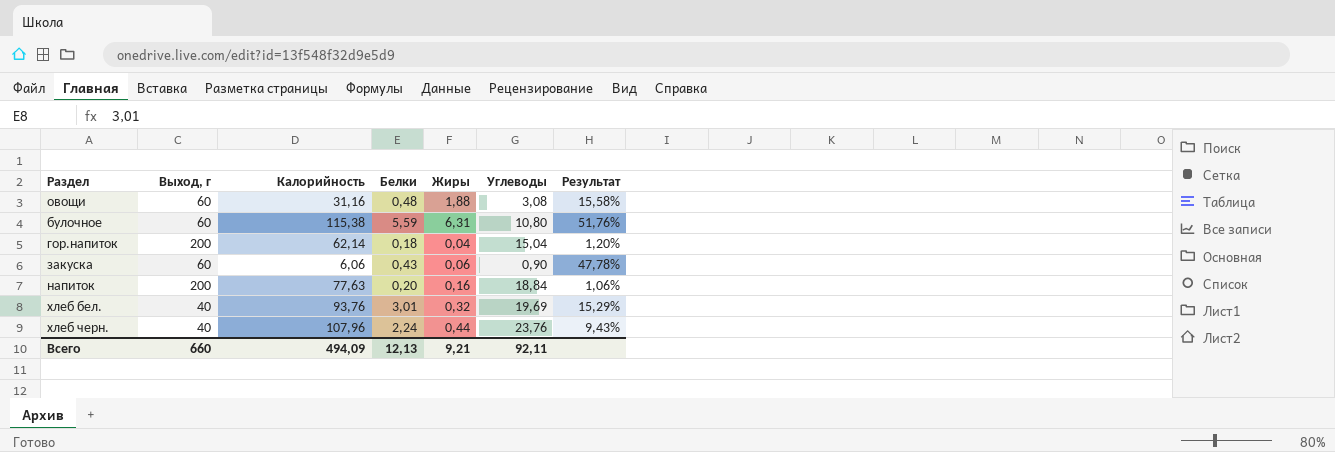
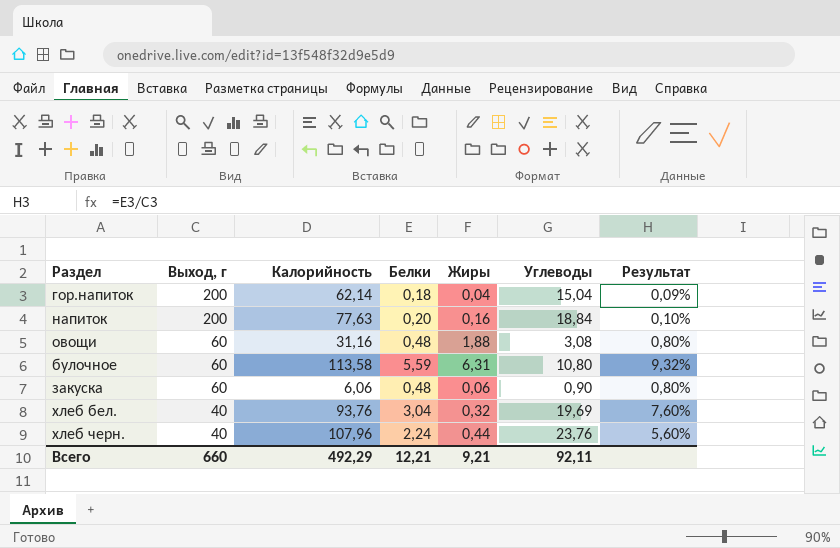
row order: none -> Выход, г descending
column Результат | formula: [Белки] / [Углеводы] -> [Белки] / [Выход, г]
булочное | Калорийность: 115,38 -> 113,58
закуска | Белки: 0,43 -> 0,48
хлеб бел. | Белки: 3,01 -> 3,04
Всего | Калорийность: 494,09 -> 492,29
Всего | Белки: 12,13 -> 12,21

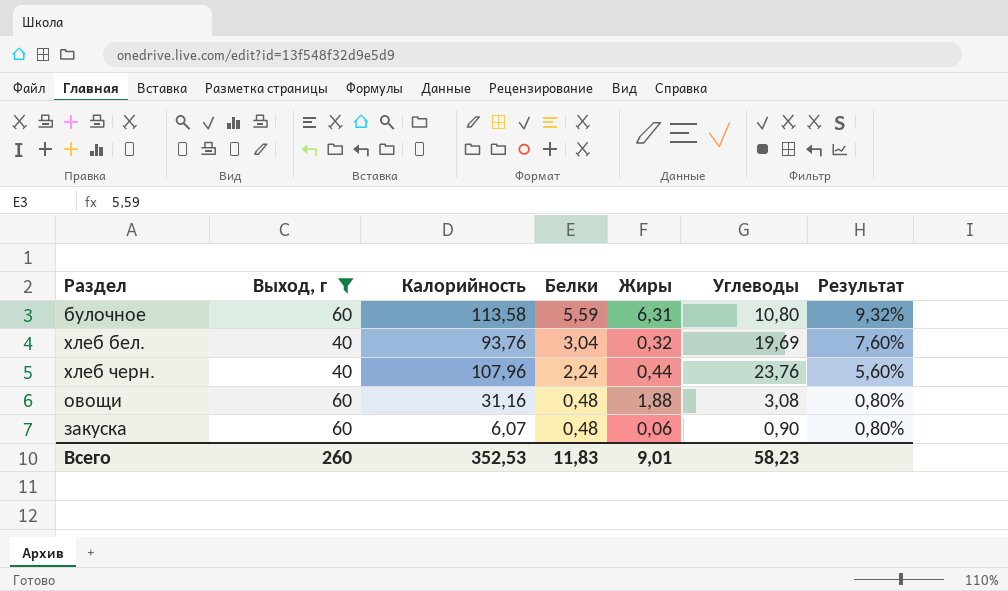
filter: none -> Выход, г != 200
row order: Выход, г descending -> Белки descending
закуска | Калорийность: 6,06 -> 6,07
Всего | Выход, г: 660 -> 260
Всего | Калорийность: 492,29 -> 352,53
Всего | Белки: 12,21 -> 11,83
Всего | Жиры: 9,21 -> 9,01
Всего | Углеводы: 92,11 -> 58,23

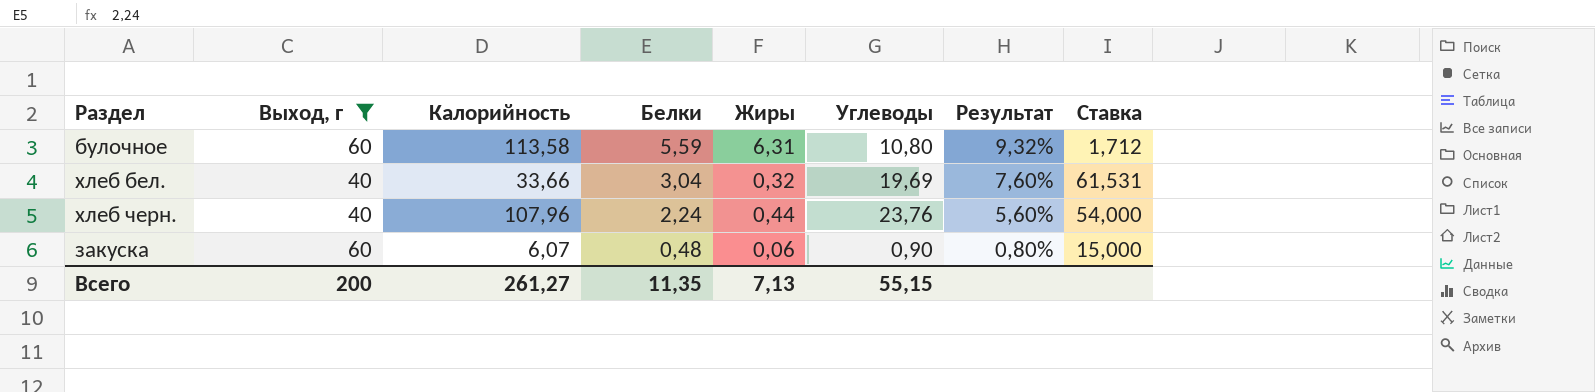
column Ставка | formula: none -> [Углеводы] / [Жиры]
row овощи: 60 | 31,16 | 0,48 | 1,88 | 3,08 | 0,80% -> none
хлеб бел. | Калорийность: 93,76 -> 33,66
Всего | Выход, г: 260 -> 200
Всего | Калорийность: 352,53 -> 261,27
Всего | Белки: 11,83 -> 11,35
Всего | Жиры: 9,01 -> 7,13
Всего | Углеводы: 58,23 -> 55,15

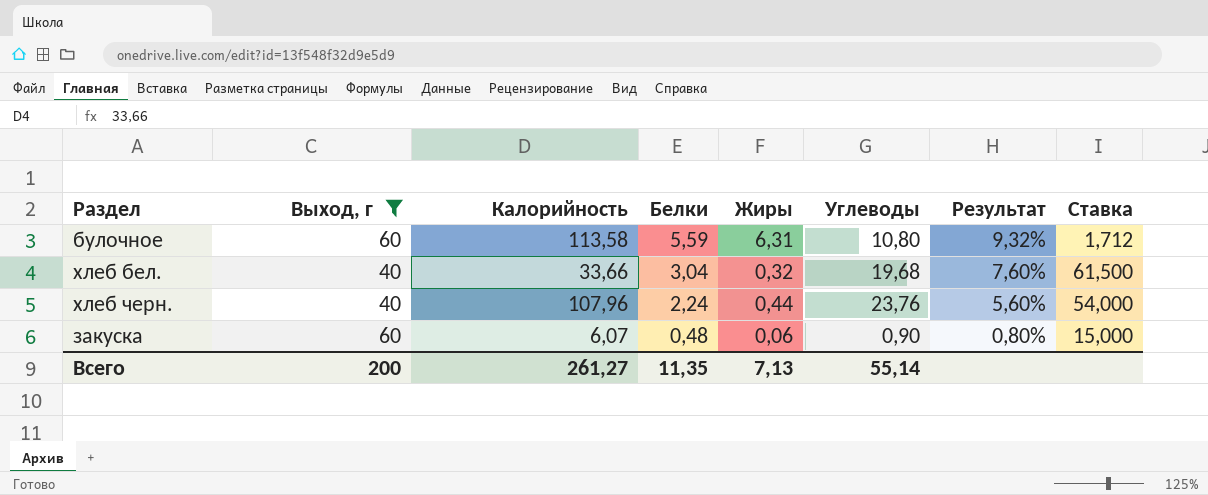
хлеб бел. | Углеводы: 19,69 -> 19,68
хлеб бел. | Ставка: 61,531 -> 61,500
Всего | Углеводы: 55,15 -> 55,14

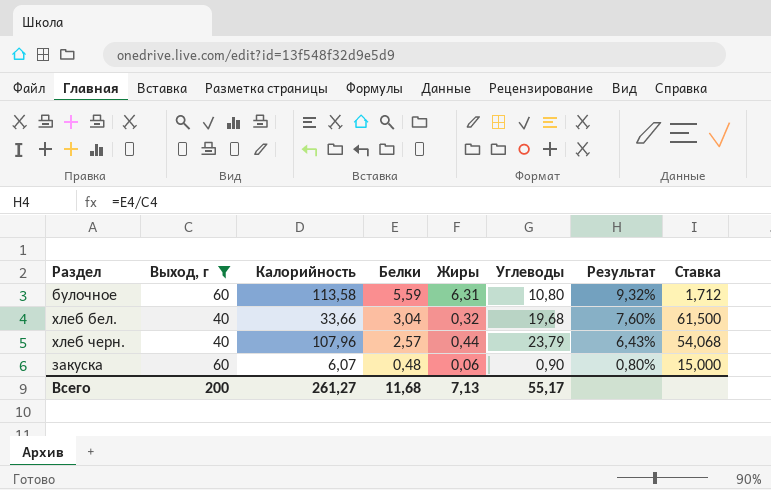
хлеб черн. | Белки: 2,24 -> 2,57
хлеб черн. | Углеводы: 23,76 -> 23,79
хлеб черн. | Результат: 5,60% -> 6,43%
хлеб черн. | Ставка: 54,000 -> 54,068
Всего | Белки: 11,35 -> 11,68
Всего | Углеводы: 55,14 -> 55,17

